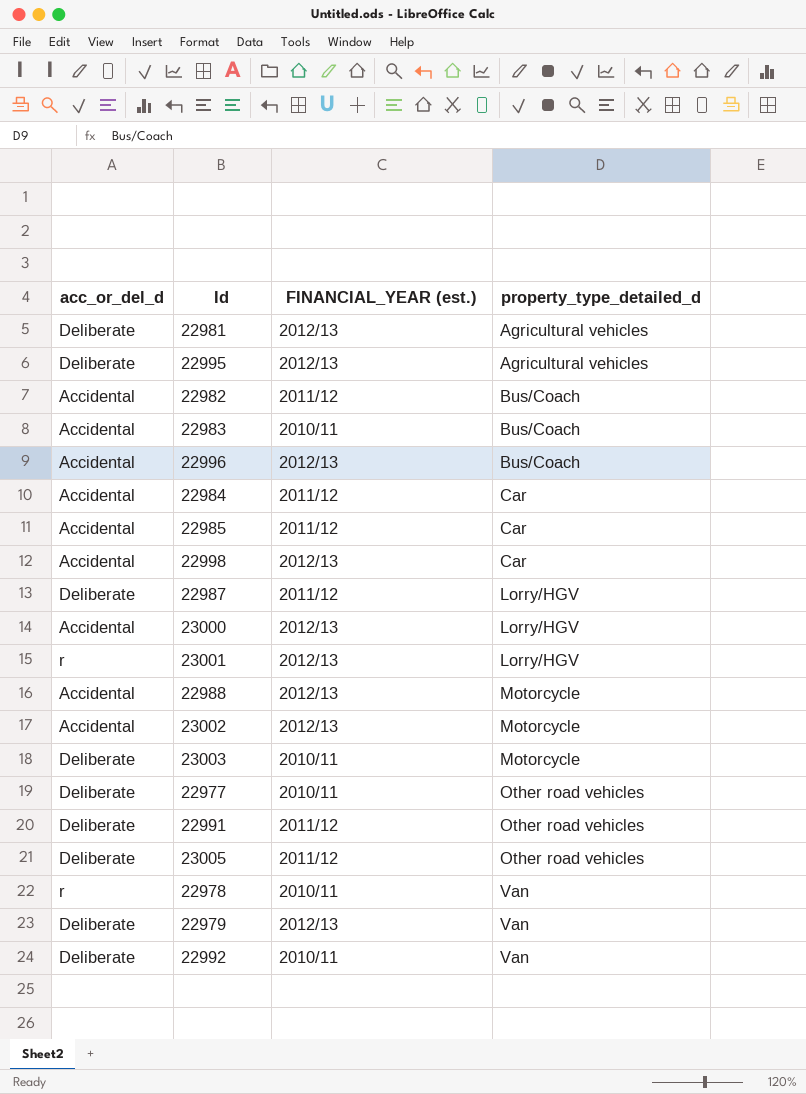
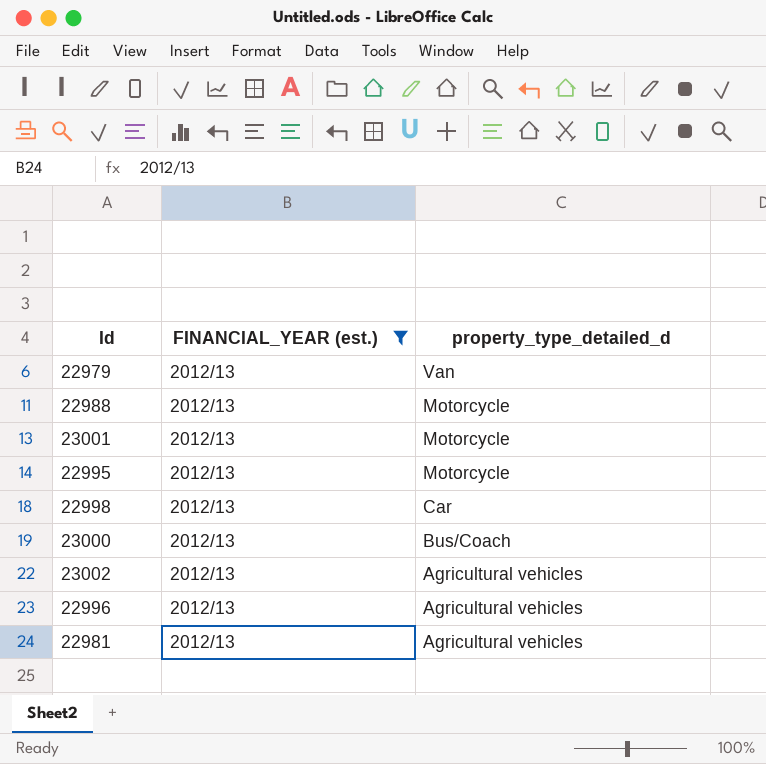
filter: none -> FINANCIAL_YEAR (est.) = 2012/13
row order: property_type_detailed_d ascending -> property_type_detailed_d descending
column acc_or_del_d | position: 1 -> none
23001 | property_type_detailed_d: Lorry/HGV -> Motorcycle
22995 | property_type_detailed_d: Agricultural vehicles -> Motorcycle
23000 | property_type_detailed_d: Lorry/HGV -> Bus/Coach
23002 | property_type_detailed_d: Motorcycle -> Agricultural vehicles
22996 | property_type_detailed_d: Bus/Coach -> Agricultural vehicles

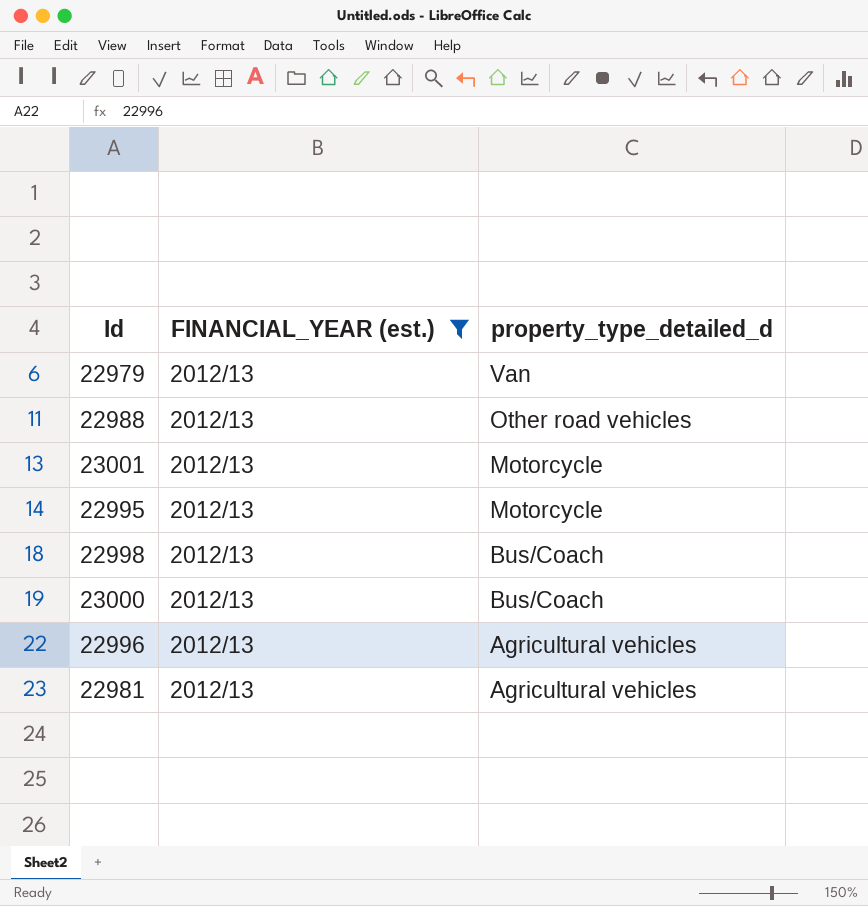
row 23002: 2012/13 | Agricultural vehicles -> none
22988 | property_type_detailed_d: Motorcycle -> Other road vehicles
22998 | property_type_detailed_d: Car -> Bus/Coach

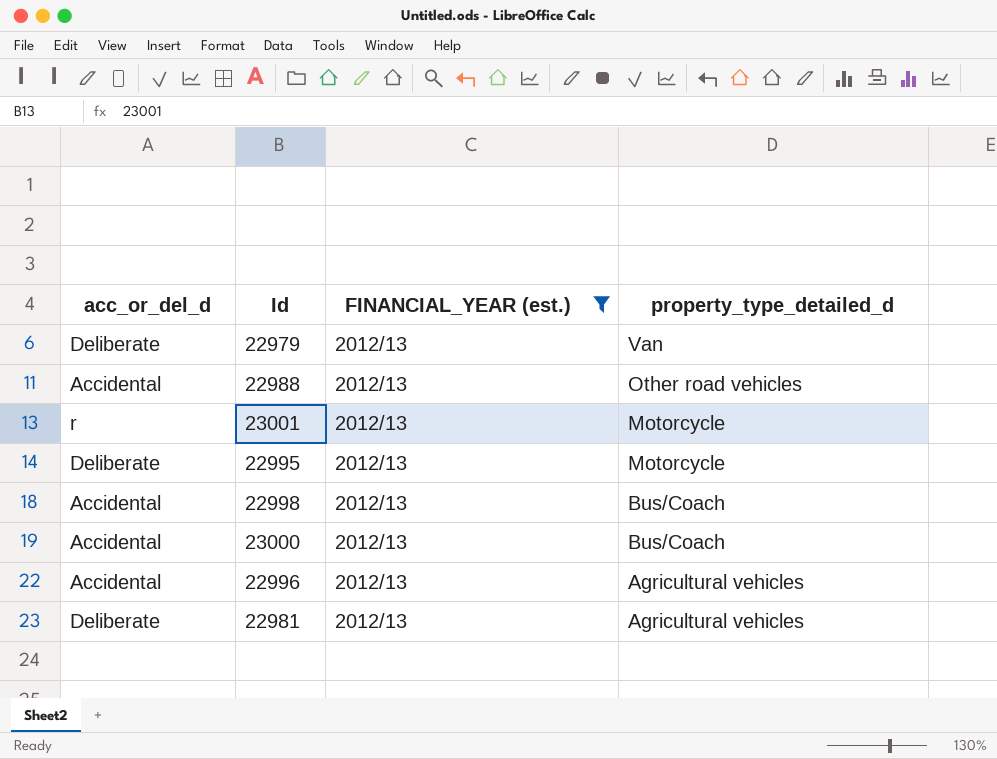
column acc_or_del_d | position: none -> 1

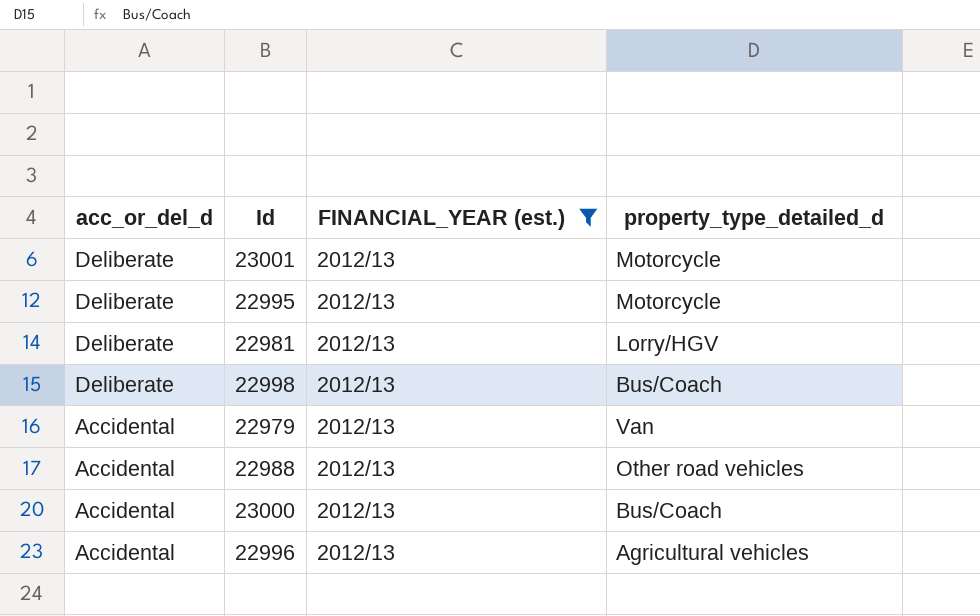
row order: property_type_detailed_d descending -> acc_or_del_d descending
23001 | acc_or_del_d: r -> Deliberate
22981 | property_type_detailed_d: Agricultural vehicles -> Lorry/HGV
22998 | acc_or_del_d: Accidental -> Deliberate
22979 | acc_or_del_d: Deliberate -> Accidental

